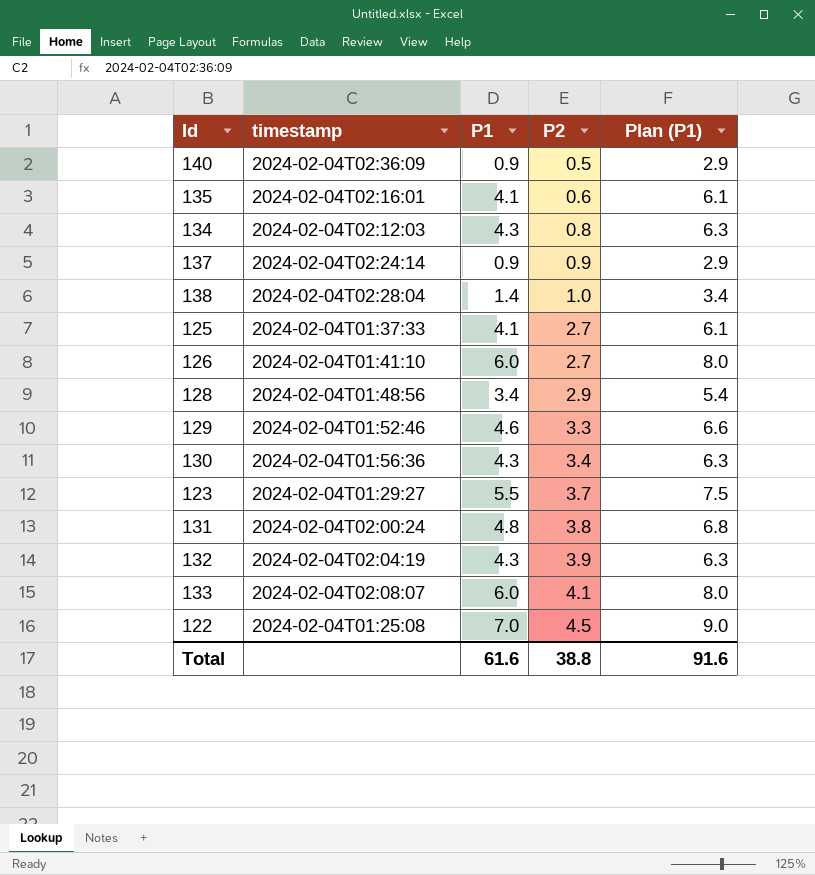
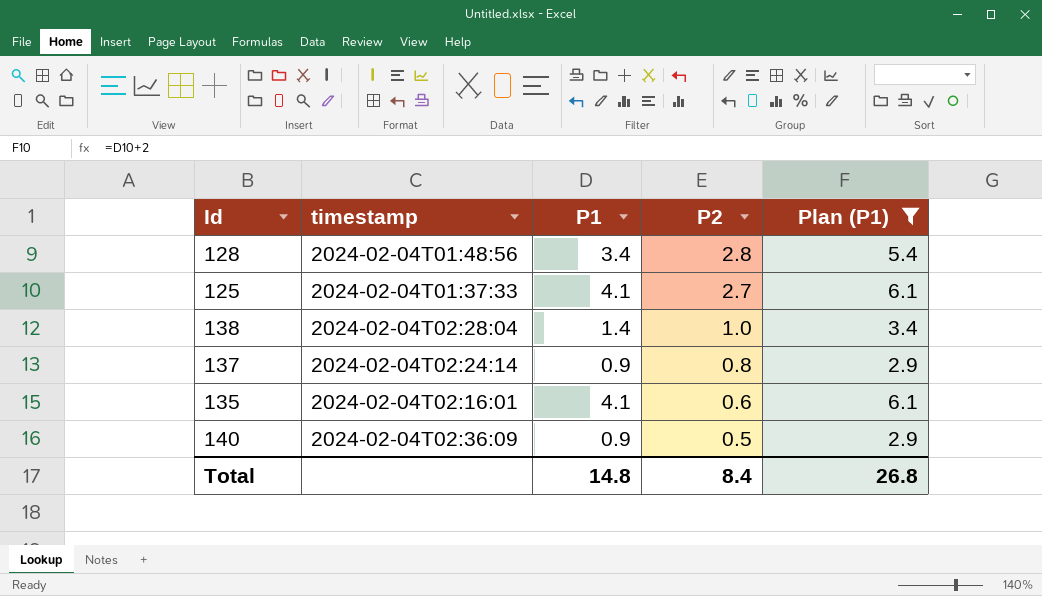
filter: none -> Plan (P1) <= 6.1
row order: P2 ascending -> P2 descending
128 | P2: 2.9 -> 2.8
137 | P2: 0.9 -> 0.8
Total | P1: 61.6 -> 14.8
Total | P2: 38.8 -> 8.4
Total | Plan (P1): 91.6 -> 26.8

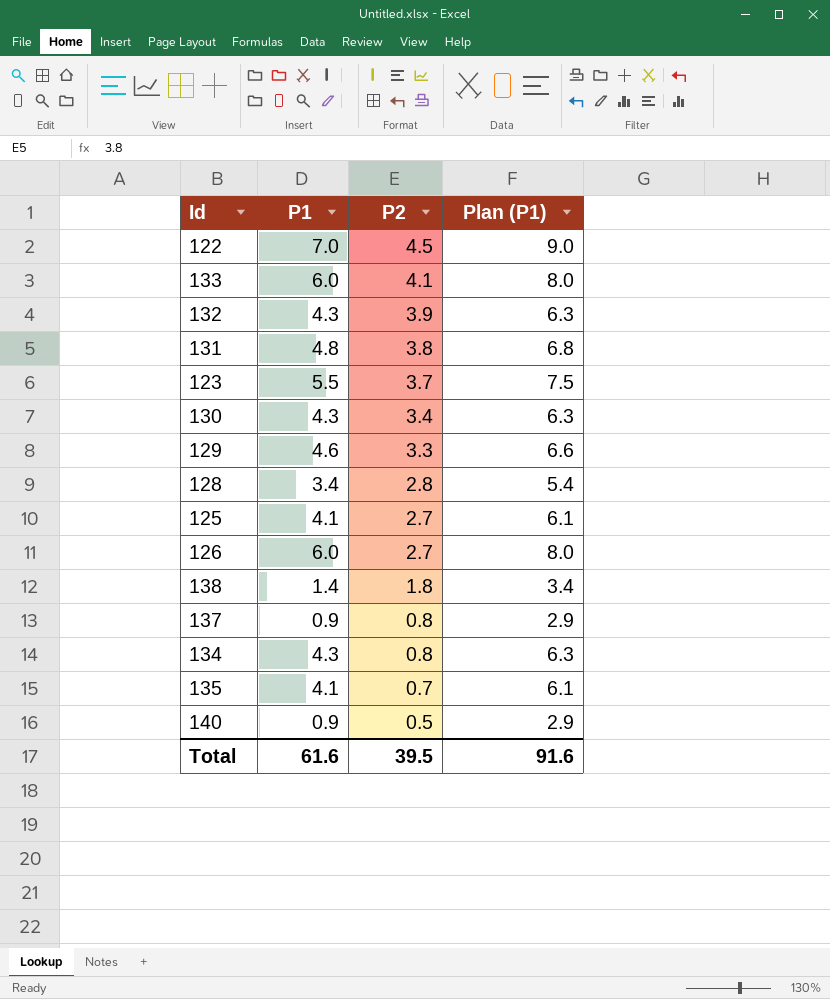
filter: Plan (P1) <= 6.1 -> none
column timestamp | position: 2 -> none
138 | P2: 1.0 -> 1.8
135 | P2: 0.6 -> 0.7
Total | P1: 14.8 -> 61.6
Total | P2: 8.4 -> 39.5
Total | Plan (P1): 26.8 -> 91.6

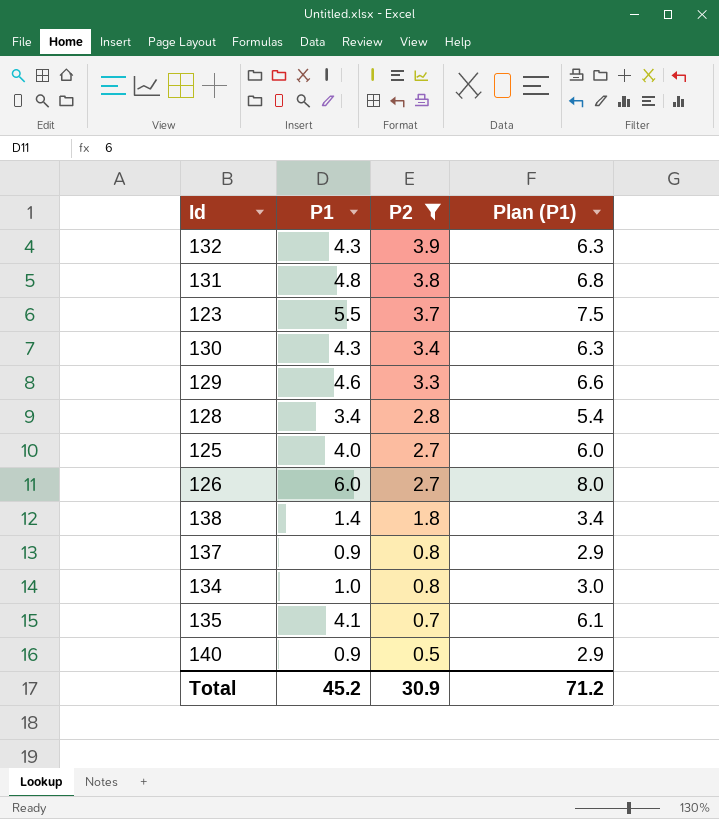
filter: none -> P2 <= 3.9
125 | P1: 4.1 -> 4.0
125 | Plan (P1): 6.1 -> 6.0
134 | P1: 4.3 -> 1.0
134 | Plan (P1): 6.3 -> 3.0
Total | P1: 61.6 -> 45.2
Total | P2: 39.5 -> 30.9
Total | Plan (P1): 91.6 -> 71.2

